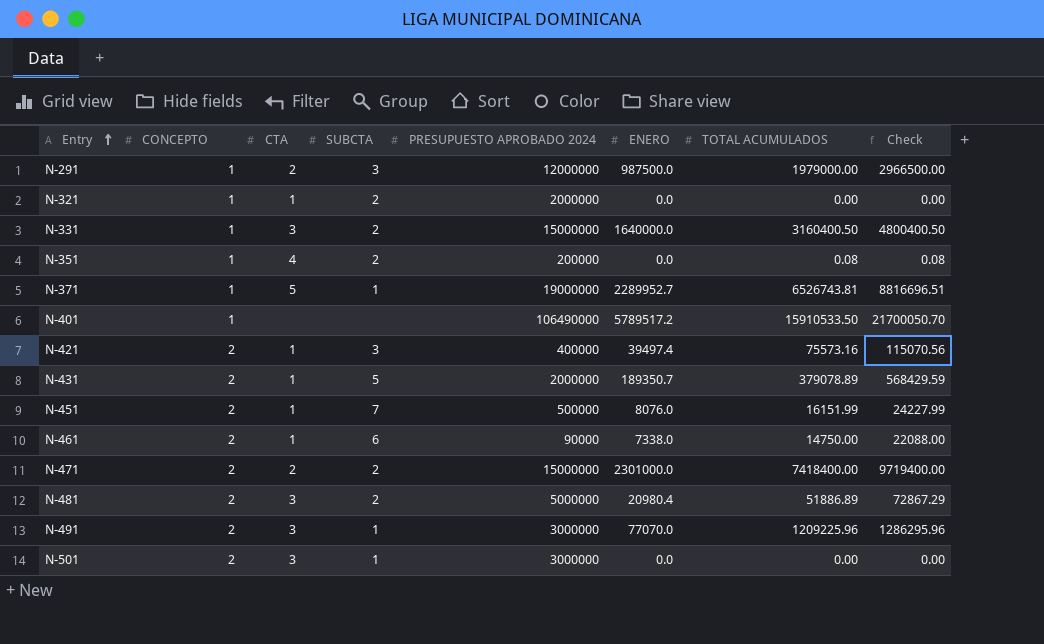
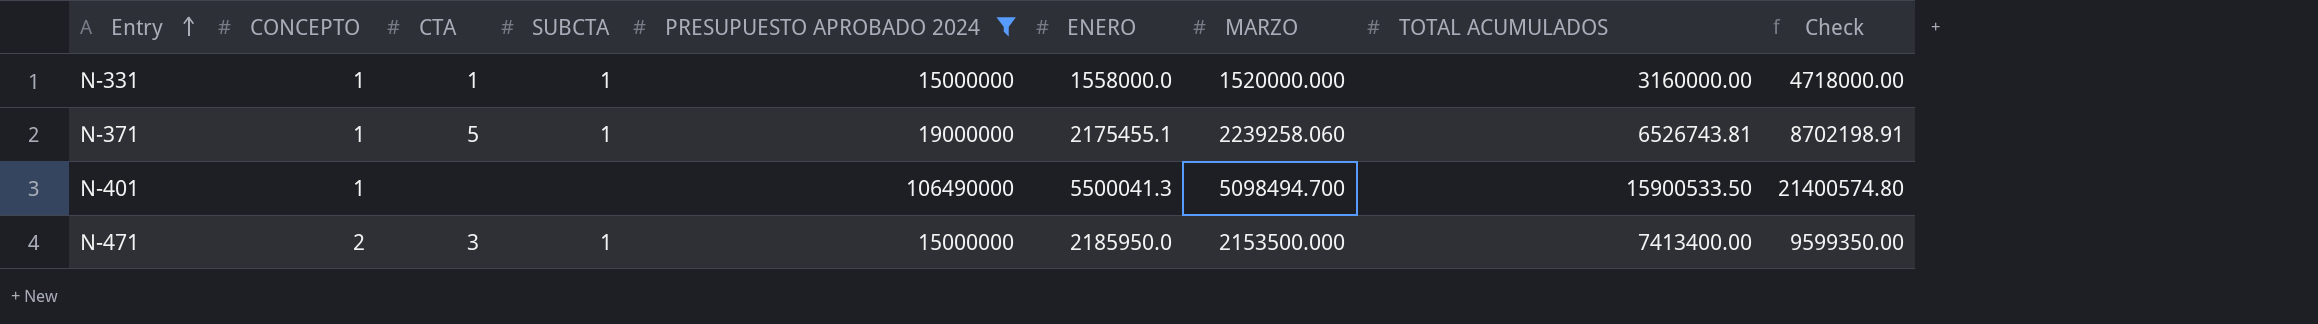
filter: none -> PRESUPUESTO APROBADO 2024 >= 15000000
column MARZO | position: none -> 7
N-331 | CTA: 3 -> 1
N-331 | SUBCTA: 2 -> 1
N-331 | ENERO: 1640000.0 -> 1558000.0
N-331 | TOTAL ACUMULADOS: 3160400.50 -> 3160000.00
N-331 | Check: 4800400.50 -> 4718000.00
N-371 | ENERO: 2289952.7 -> 2175455.1
N-371 | Check: 8816696.51 -> 8702198.91
N-401 | ENERO: 5789517.2 -> 5500041.3
N-401 | TOTAL ACUMULADOS: 15910533.50 -> 15900533.50
N-401 | Check: 21700050.70 -> 21400574.80
N-471 | CTA: 2 -> 3
N-471 | SUBCTA: 2 -> 1
N-471 | ENERO: 2301000.0 -> 2185950.0
N-471 | TOTAL ACUMULADOS: 7418400.00 -> 7413400.00
N-471 | Check: 9719400.00 -> 9599350.00

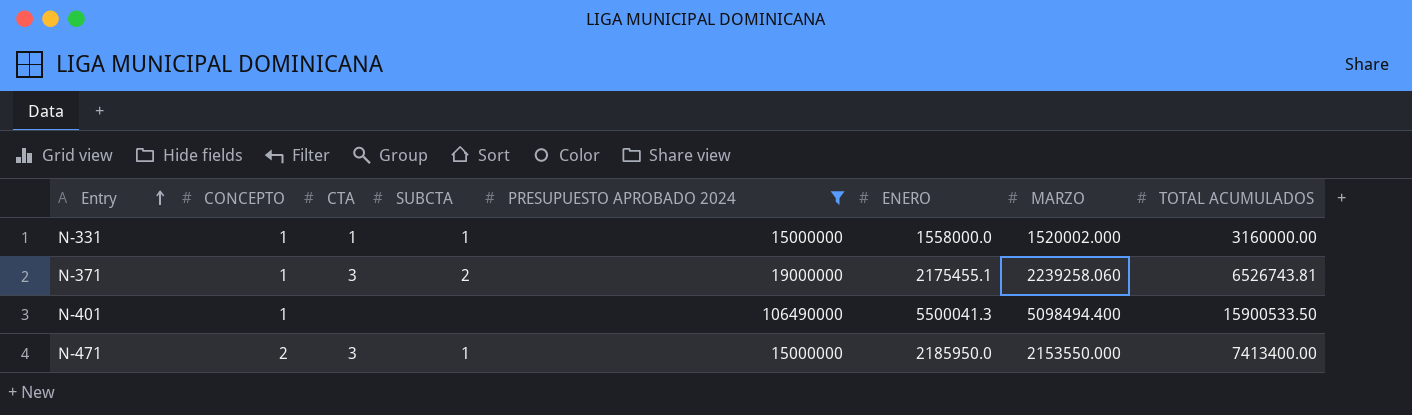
column Check | formula: [ENERO] + [TOTAL ACUMULADOS] -> none
N-331 | MARZO: 1520000.000 -> 1520002.000
N-371 | CTA: 5 -> 3
N-371 | SUBCTA: 1 -> 2
N-401 | MARZO: 5098494.700 -> 5098494.400
N-471 | MARZO: 2153500.000 -> 2153550.000

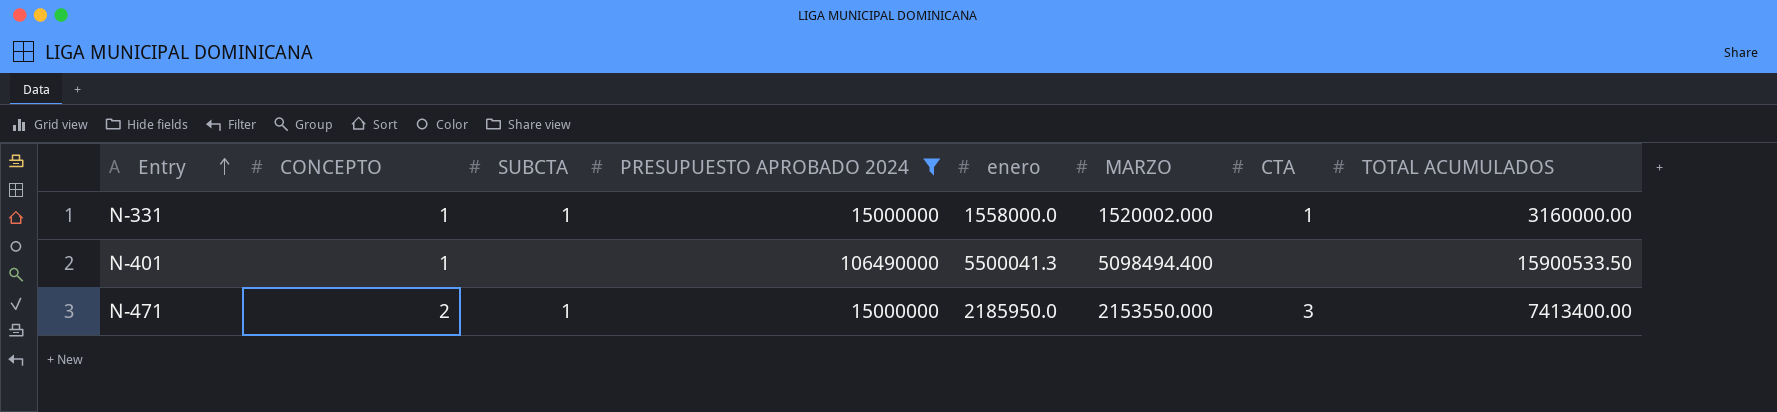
column name: ENERO -> enero
column CTA | position: 3 -> 7
row N-371: 1 | 3 | 2 | 19000000 | 2175455.1 | 2239258.060 | 6526743.81 -> none

